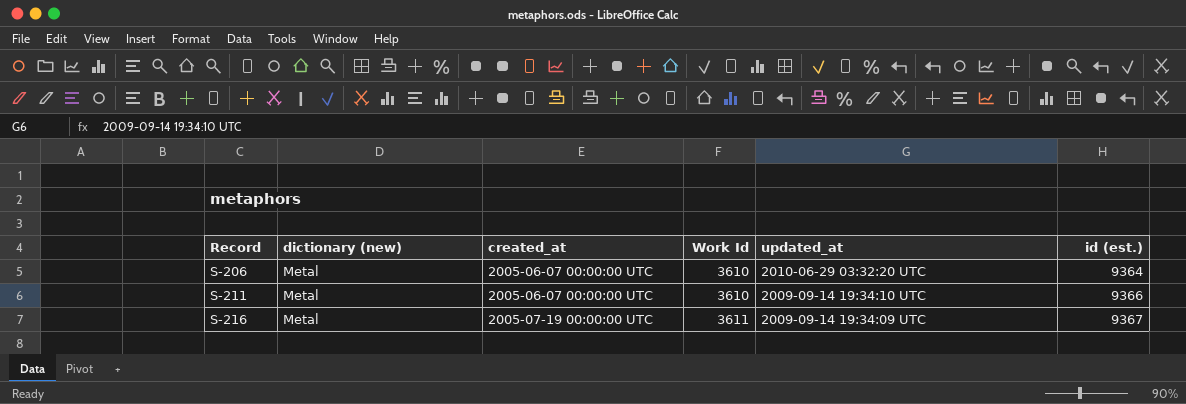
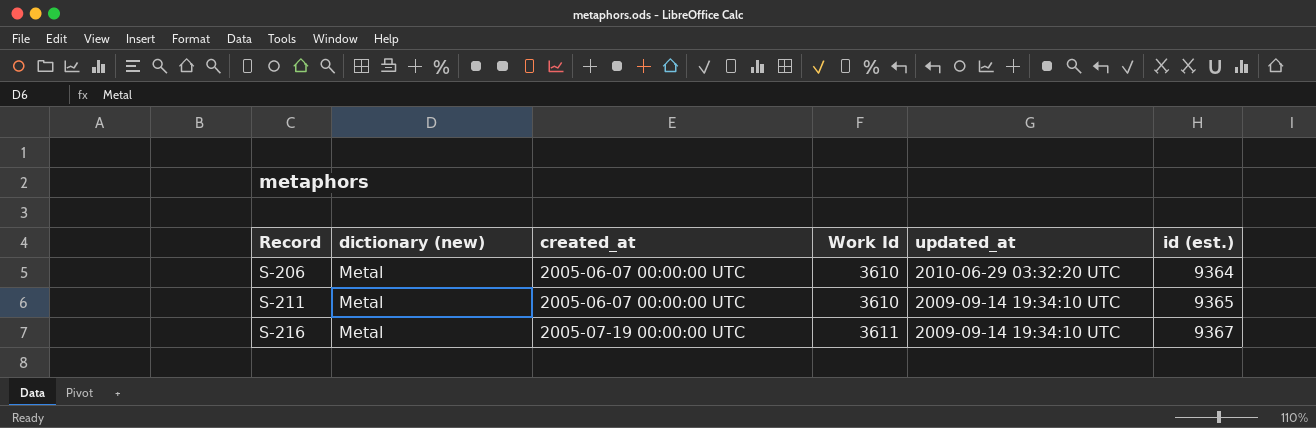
S-211 | id (est.): 9366 -> 9365
S-216 | updated_at: 2009-09-14 19:34:09 UTC -> 2009-09-14 19:34:10 UTC

